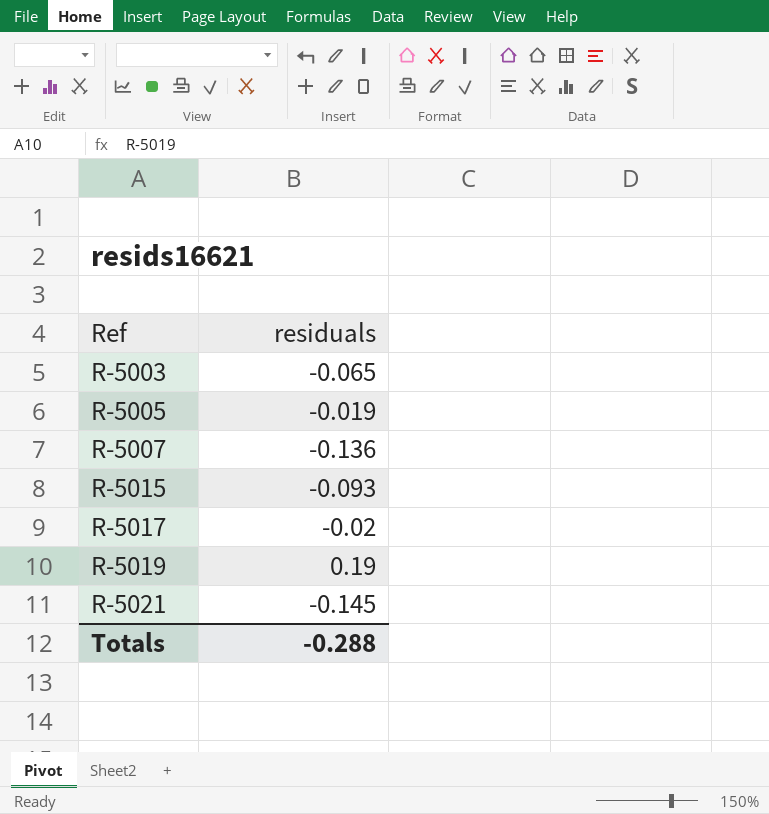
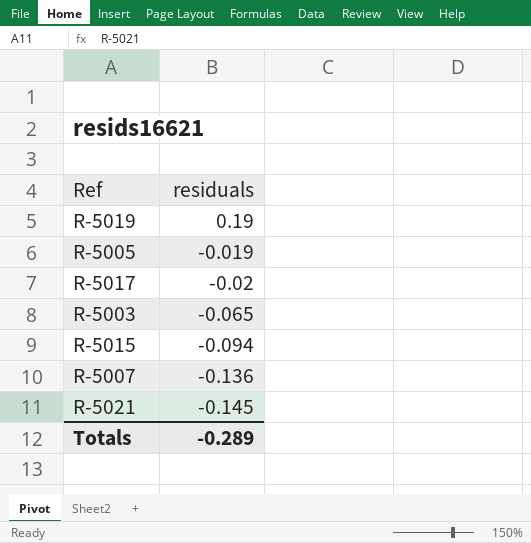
row order: Ref ascending -> residuals descending
R-5015 | residuals: -0.093 -> -0.094
Totals | residuals: -0.288 -> -0.289

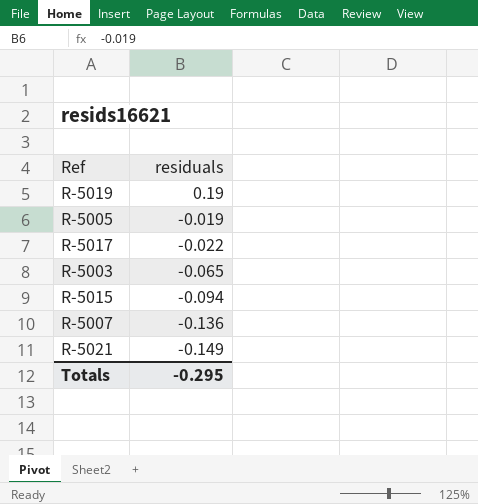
R-5017 | residuals: -0.02 -> -0.022
R-5021 | residuals: -0.145 -> -0.149
Totals | residuals: -0.289 -> -0.295

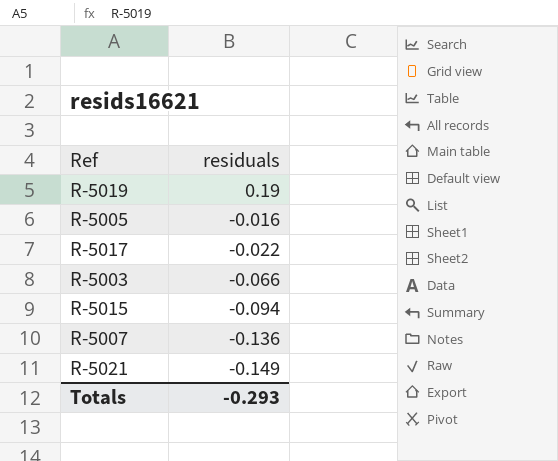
R-5005 | residuals: -0.019 -> -0.016
R-5003 | residuals: -0.065 -> -0.066
Totals | residuals: -0.295 -> -0.293

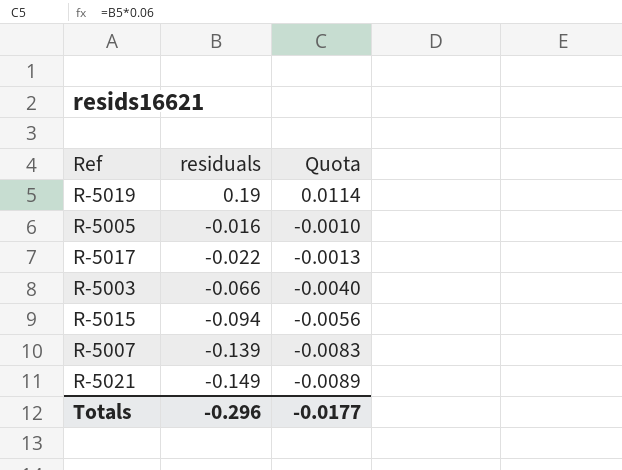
column Quota | formula: none -> [residuals] * 0.06
R-5007 | residuals: -0.136 -> -0.139
Totals | residuals: -0.293 -> -0.296

